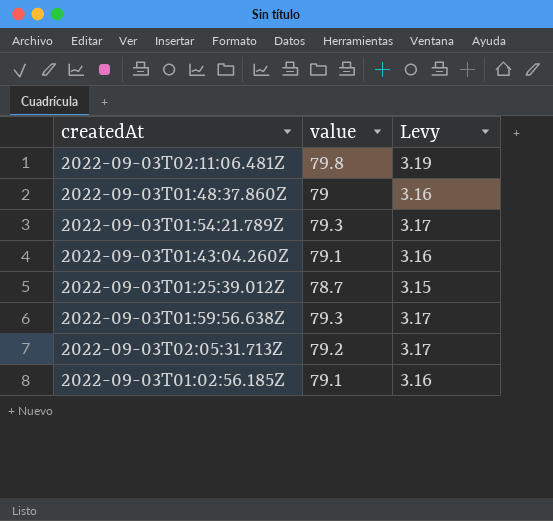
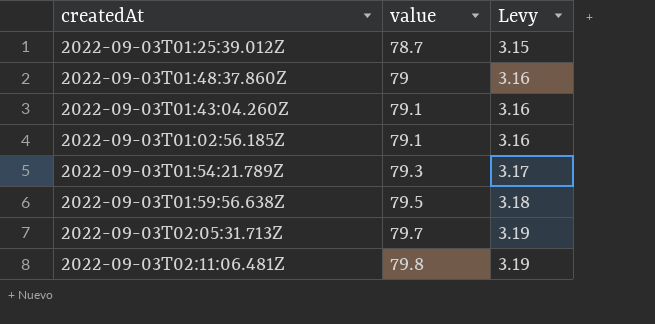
row order: none -> value ascending
2022-09-03T01:59:56.638Z | value: 79.3 -> 79.5
2022-09-03T01:59:56.638Z | Levy: 3.17 -> 3.18
2022-09-03T02:05:31.713Z | value: 79.2 -> 79.7
2022-09-03T02:05:31.713Z | Levy: 3.17 -> 3.19

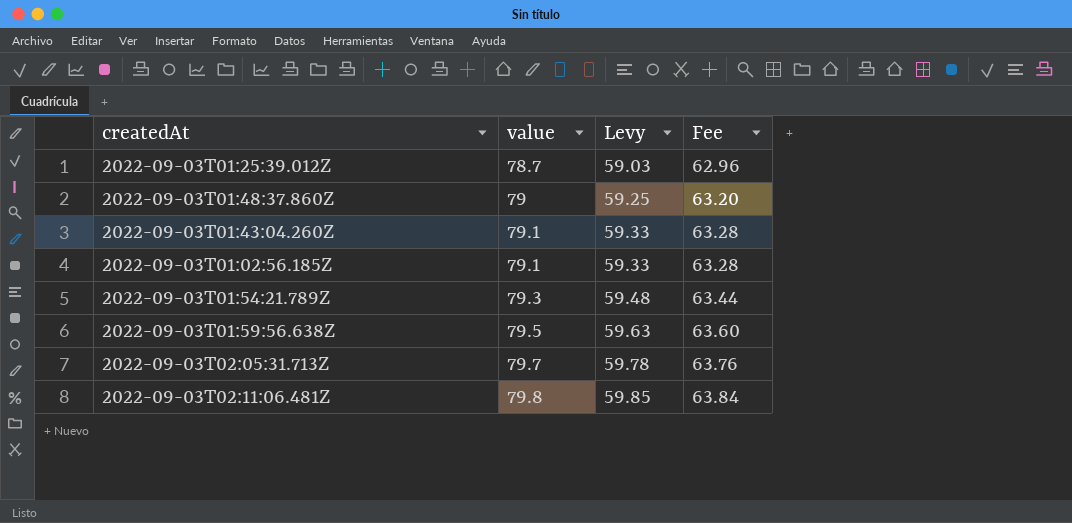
column Levy | formula: [value] * 0.04 -> [value] * 0.75
column Fee | formula: none -> [value] * 0.8

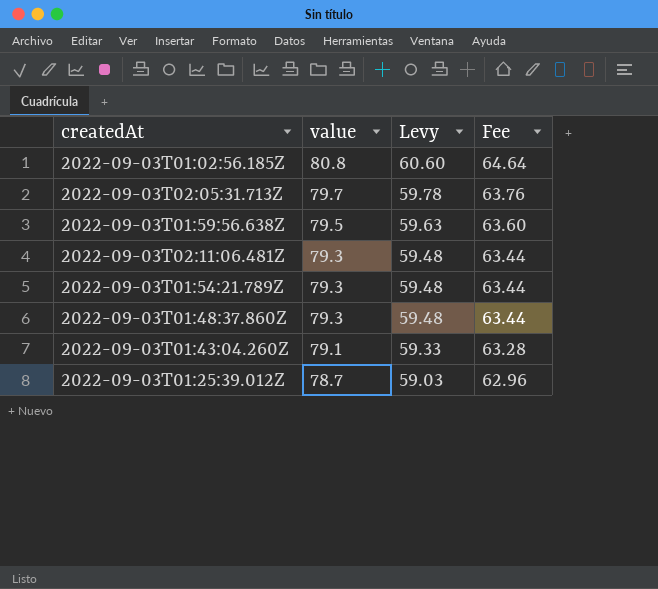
row order: value ascending -> value descending
2022-09-03T01:02:56.185Z | value: 79.1 -> 80.8
2022-09-03T01:02:56.185Z | Levy: 59.33 -> 60.60
2022-09-03T01:02:56.185Z | Fee: 63.28 -> 64.64
2022-09-03T02:11:06.481Z | value: 79.8 -> 79.3
2022-09-03T02:11:06.481Z | Levy: 59.85 -> 59.48
2022-09-03T02:11:06.481Z | Fee: 63.84 -> 63.44
2022-09-03T01:48:37.860Z | value: 79 -> 79.3
2022-09-03T01:48:37.860Z | Levy: 59.25 -> 59.48
2022-09-03T01:48:37.860Z | Fee: 63.20 -> 63.44

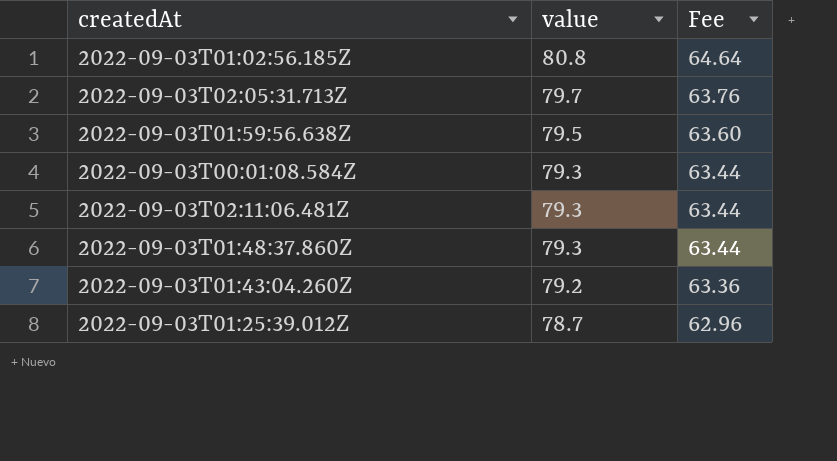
column Levy | formula: [value] * 0.75 -> none
row 2022-09-03T01:54:21.789Z: 79.3 | 59.48 | 63.44 -> none
row 2022-09-03T00:01:08.584Z: none -> 79.3 | 63.44
2022-09-03T01:43:04.260Z | value: 79.1 -> 79.2
2022-09-03T01:43:04.260Z | Fee: 63.28 -> 63.36

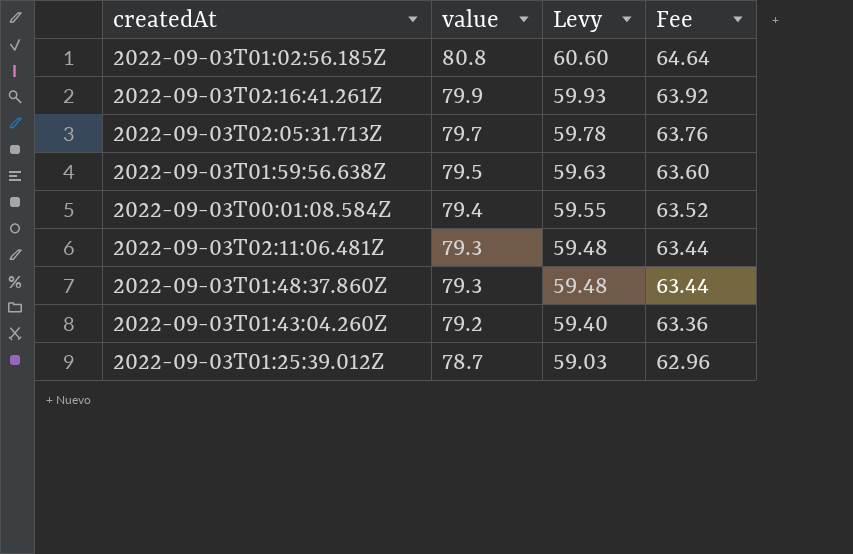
column Levy | formula: none -> [value] * 0.75
row 2022-09-03T02:16:41.261Z: none -> 79.9 | 59.93 | 63.92
2022-09-03T00:01:08.584Z | value: 79.3 -> 79.4
2022-09-03T00:01:08.584Z | Fee: 63.44 -> 63.52

